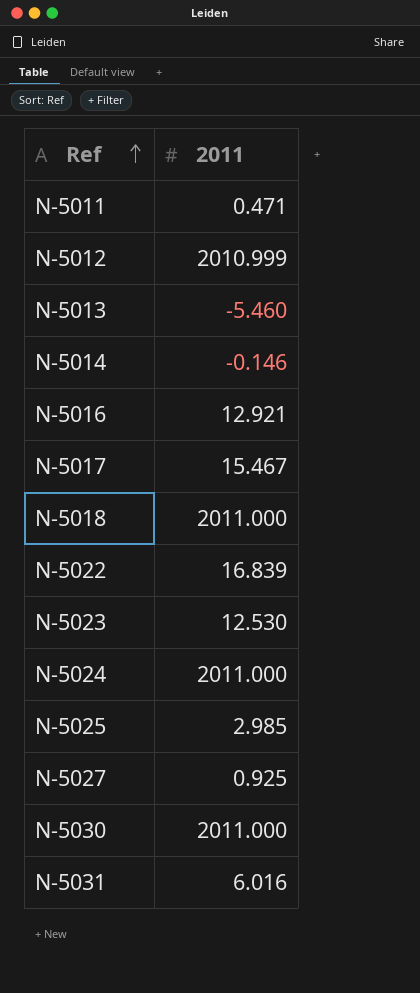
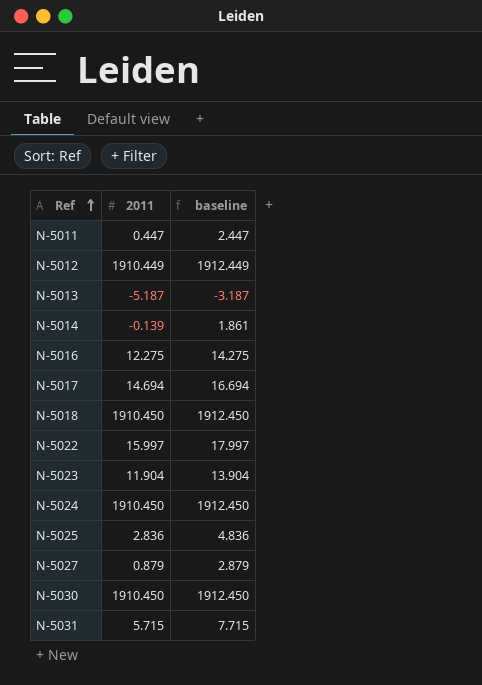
column baseline | formula: none -> [2011] + 2
N-5011 | 2011: 0.471 -> 0.447
N-5012 | 2011: 2010.999 -> 1910.449
N-5013 | 2011: -5.460 -> -5.187
N-5014 | 2011: -0.146 -> -0.139
N-5016 | 2011: 12.921 -> 12.275
N-5017 | 2011: 15.467 -> 14.694
N-5018 | 2011: 2011.000 -> 1910.450
N-5022 | 2011: 16.839 -> 15.997
N-5023 | 2011: 12.530 -> 11.904
N-5024 | 2011: 2011.000 -> 1910.450
N-5025 | 2011: 2.985 -> 2.836
N-5027 | 2011: 0.925 -> 0.879
N-5030 | 2011: 2011.000 -> 1910.450
N-5031 | 2011: 6.016 -> 5.715

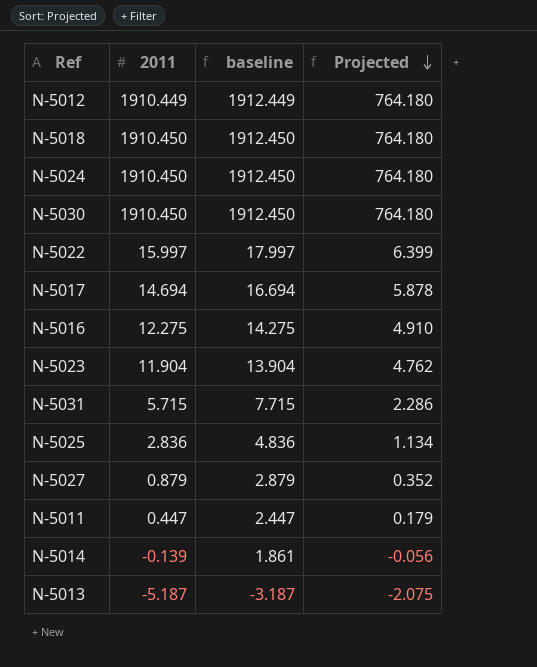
row order: Ref ascending -> Projected descending
column Projected | formula: none -> [2011] * 0.4

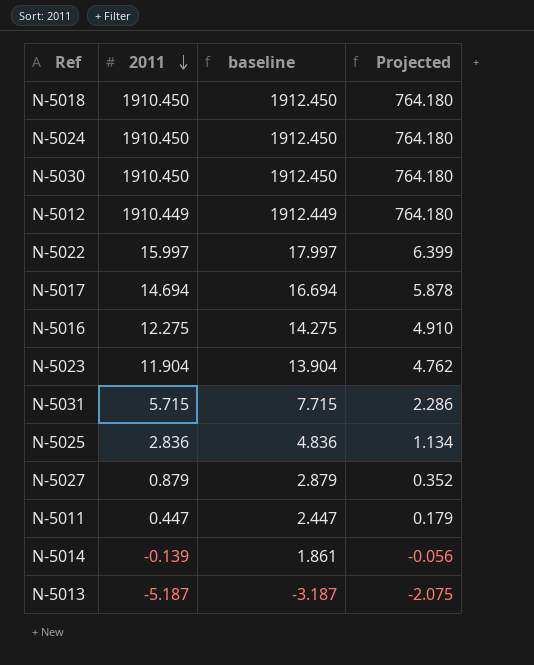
row order: Projected descending -> 2011 descending

